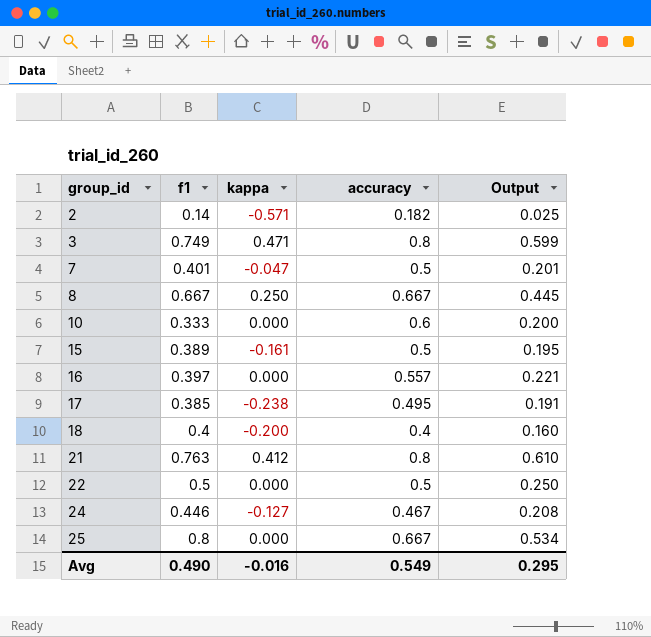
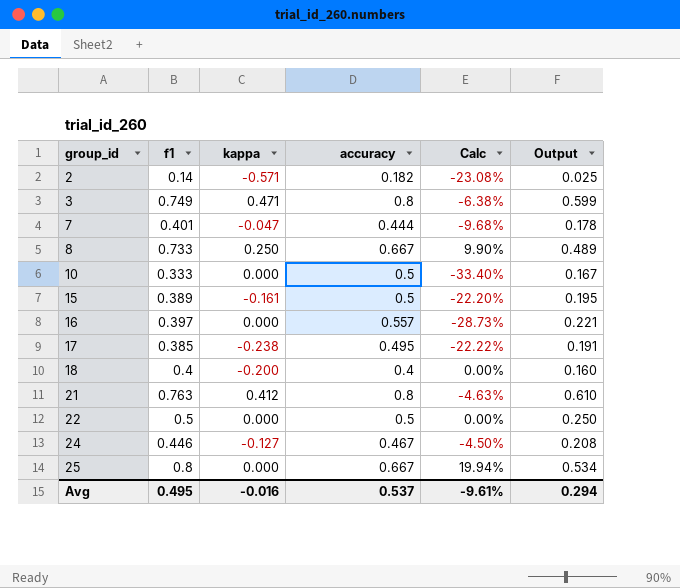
column Calc | formula: none -> ([f1] - [accuracy]) / [accuracy]
7 | accuracy: 0.5 -> 0.444
7 | Output: 0.201 -> 0.178
8 | f1: 0.667 -> 0.733
8 | Output: 0.445 -> 0.489
10 | accuracy: 0.6 -> 0.5
10 | Output: 0.200 -> 0.167
Avg | f1: 0.490 -> 0.495
Avg | accuracy: 0.549 -> 0.537
Avg | Output: 0.295 -> 0.294

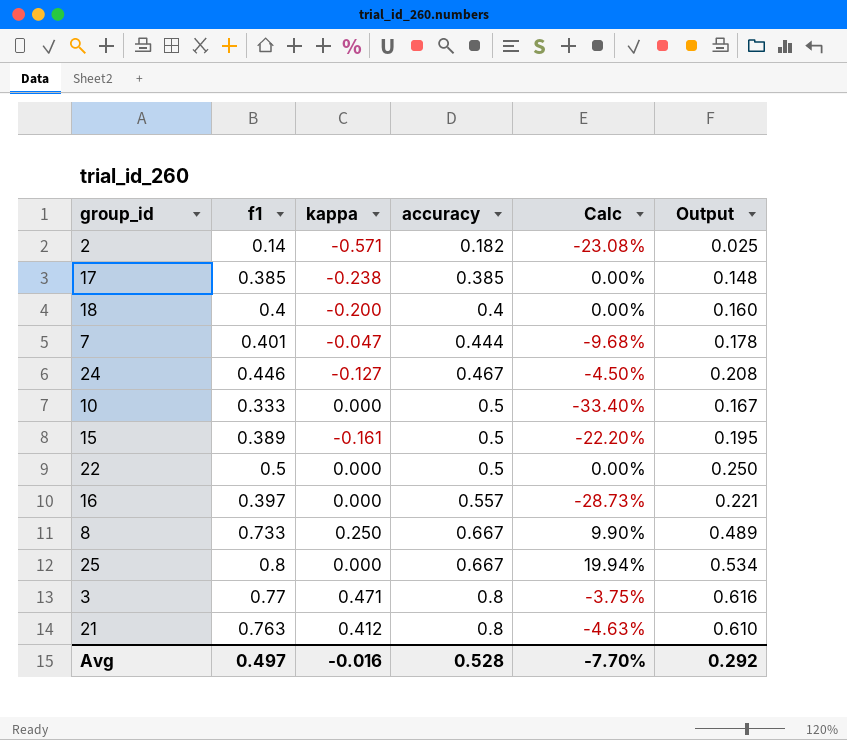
row order: group_id ascending -> accuracy ascending
17 | accuracy: 0.495 -> 0.385
17 | Calc: -22.22% -> 0.00%
17 | Output: 0.191 -> 0.148
3 | f1: 0.749 -> 0.77
3 | Calc: -6.38% -> -3.75%
3 | Output: 0.599 -> 0.616
Avg | f1: 0.495 -> 0.497
Avg | accuracy: 0.537 -> 0.528
Avg | Calc: -9.61% -> -7.70%
Avg | Output: 0.294 -> 0.292

